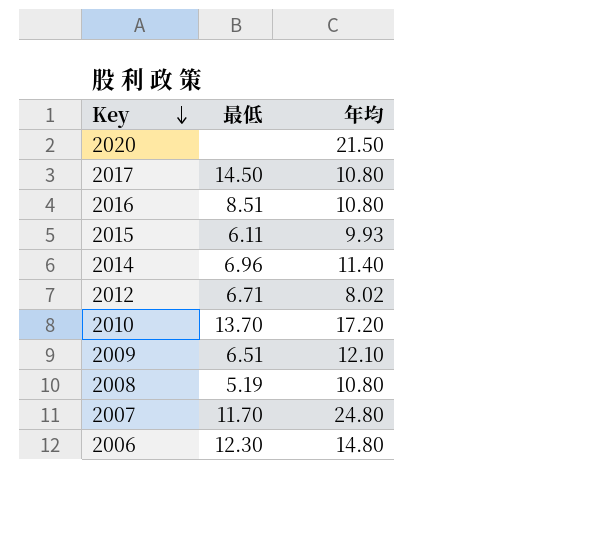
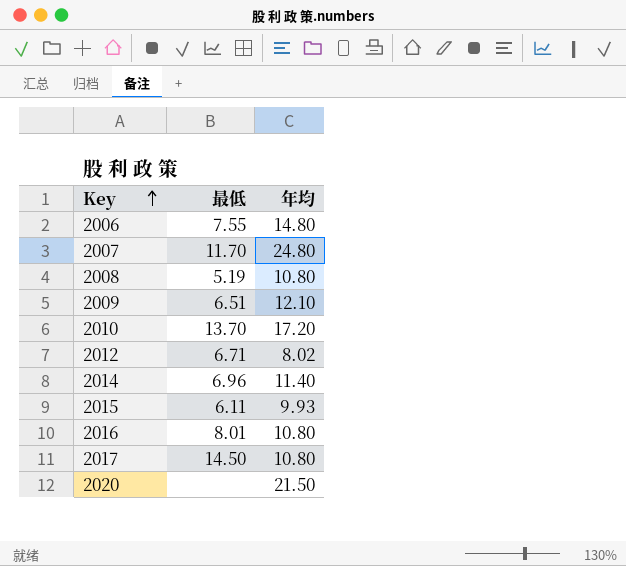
row order: Key descending -> Key ascending
2006 | 最低: 12.30 -> 7.55
2016 | 最低: 8.51 -> 8.01

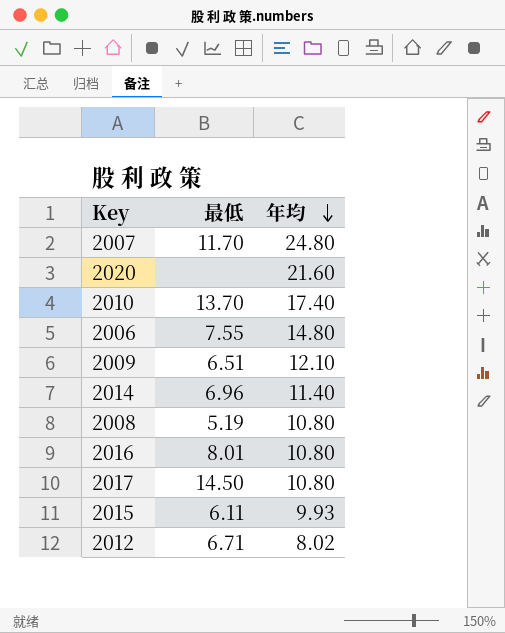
row order: Key ascending -> 年均 descending
2020 | 年均: 21.50 -> 21.60
2010 | 年均: 17.20 -> 17.40

